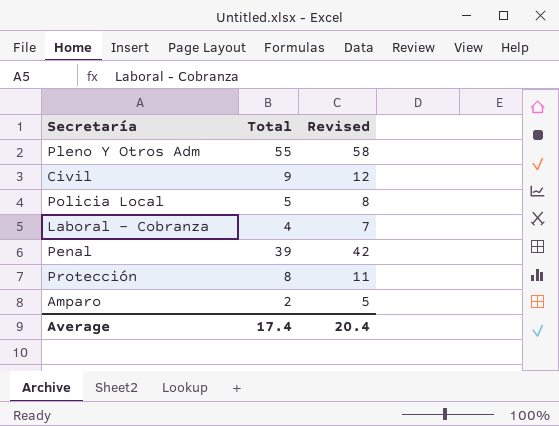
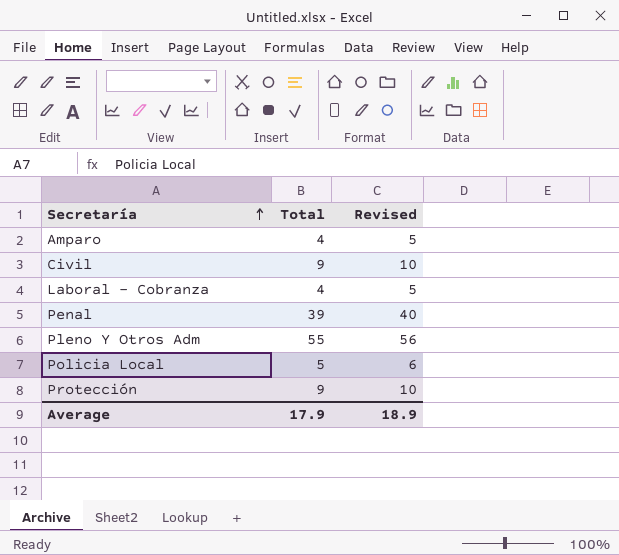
row order: none -> Secretaría ascending
column Revised | formula: [Total] + 3 -> [Total] + 1
Amparo | Total: 2 -> 4
Protección | Total: 8 -> 9
Average | Total: 17.4 -> 17.9
Average | Revised: 20.4 -> 18.9

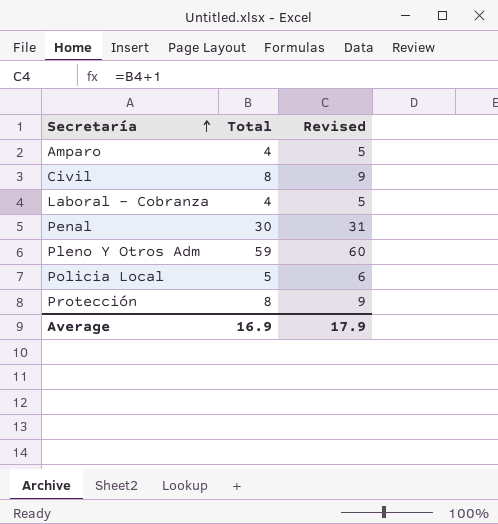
Civil | Total: 9 -> 8
Civil | Revised: 10 -> 9
Penal | Total: 39 -> 30
Penal | Revised: 40 -> 31
Pleno Y Otros Adm | Total: 55 -> 59
Pleno Y Otros Adm | Revised: 56 -> 60
Protección | Total: 9 -> 8
Protección | Revised: 10 -> 9
Average | Total: 17.9 -> 16.9
Average | Revised: 18.9 -> 17.9

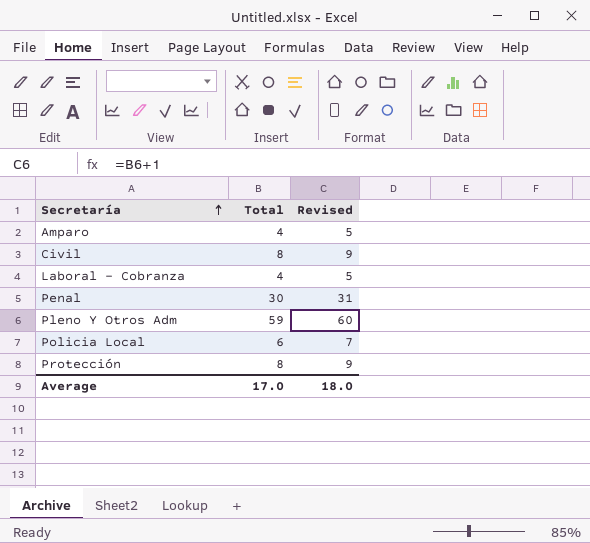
Policia Local | Total: 5 -> 6
Policia Local | Revised: 6 -> 7
Average | Total: 16.9 -> 17.0
Average | Revised: 17.9 -> 18.0

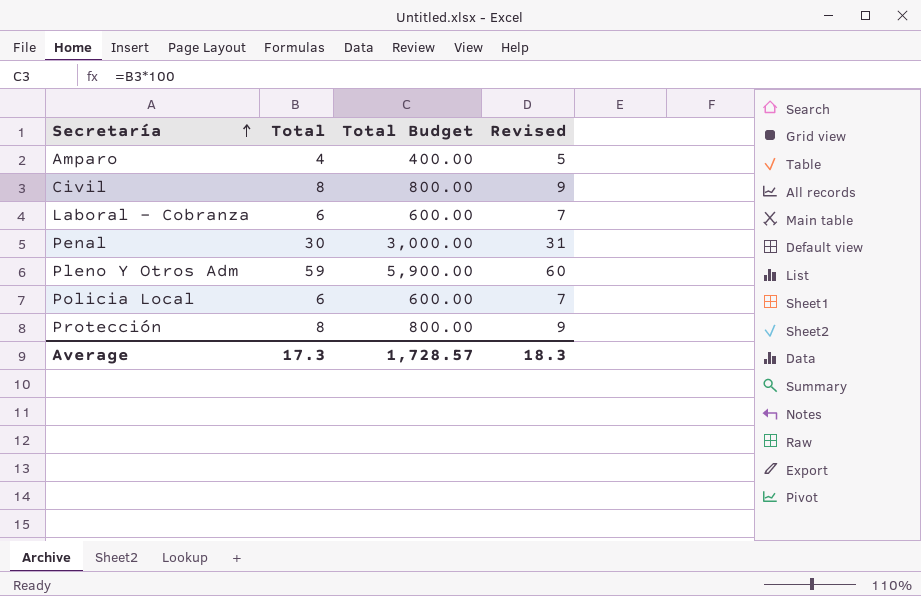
column Total Budget | formula: none -> [Total] * 100
Laboral - Cobranza | Total: 4 -> 6
Laboral - Cobranza | Revised: 5 -> 7
Average | Total: 17.0 -> 17.3
Average | Revised: 18.0 -> 18.3

